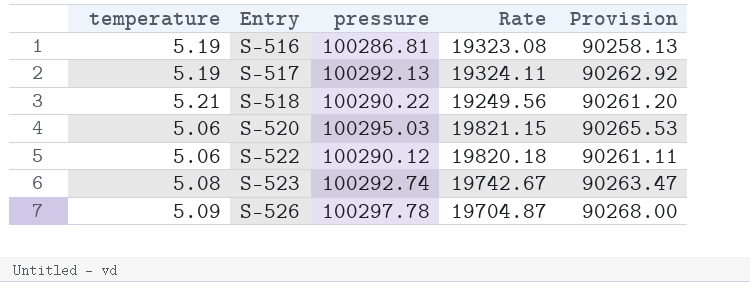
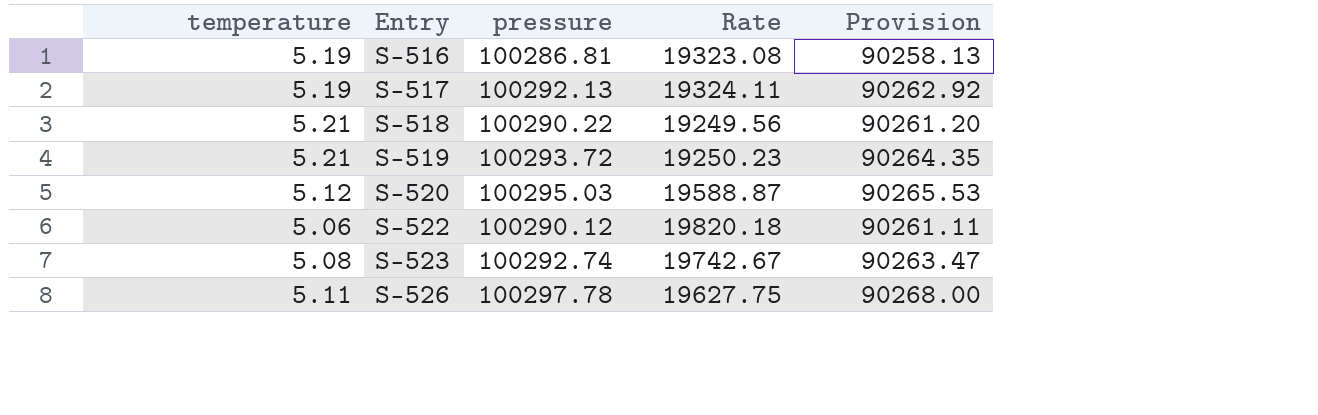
row S-519: none -> 5.21 | 100293.72 | 19250.23 | 90264.35
S-520 | temperature: 5.06 -> 5.12
S-520 | Rate: 19821.15 -> 19588.87
S-526 | temperature: 5.09 -> 5.11
S-526 | Rate: 19704.87 -> 19627.75

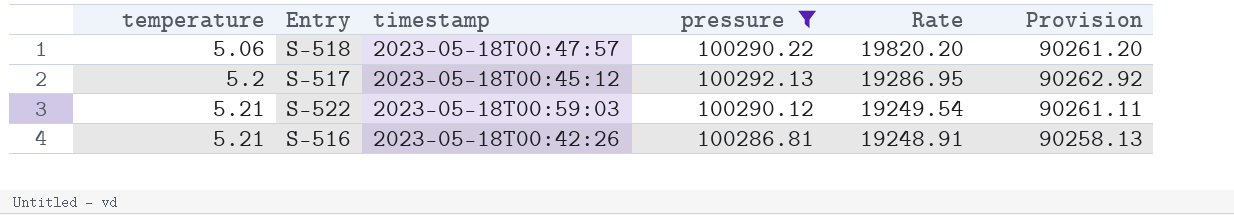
filter: none -> pressure <= 100292.13
row order: Entry ascending -> temperature ascending
column timestamp | position: none -> 3
S-518 | temperature: 5.21 -> 5.06
S-518 | Rate: 19249.56 -> 19820.20
S-517 | temperature: 5.19 -> 5.2
S-517 | Rate: 19324.11 -> 19286.95
S-522 | temperature: 5.06 -> 5.21
S-522 | Rate: 19820.18 -> 19249.54
S-516 | temperature: 5.19 -> 5.21
S-516 | Rate: 19323.08 -> 19248.91

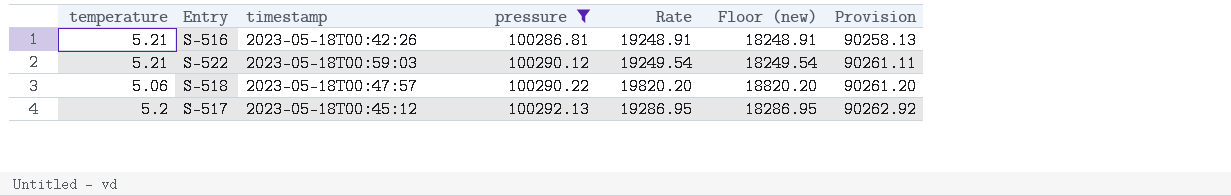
row order: temperature ascending -> pressure ascending
column Floor (new) | formula: none -> [Rate] - 1000

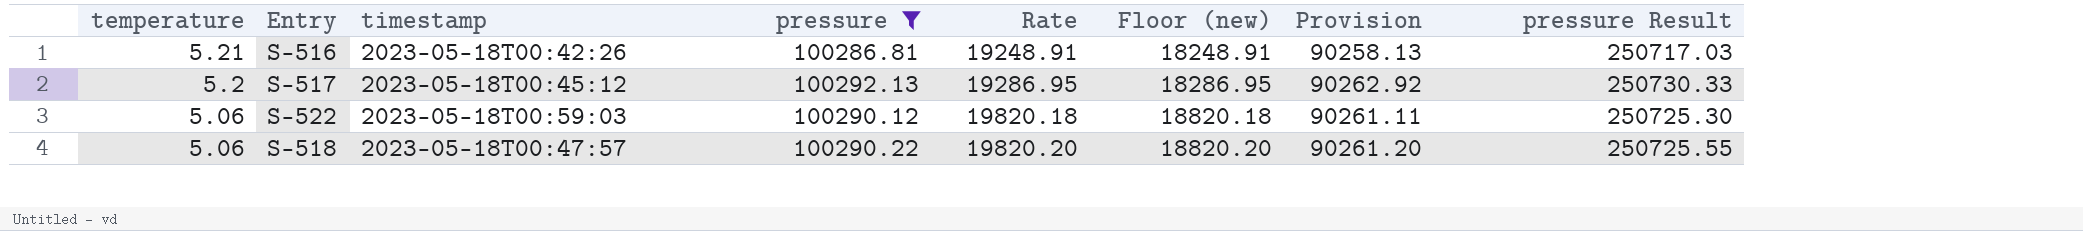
row order: pressure ascending -> temperature descending
column pressure Result | formula: none -> [pressure] * 2.5
S-522 | temperature: 5.21 -> 5.06
S-522 | Rate: 19249.54 -> 19820.18
S-522 | Floor (new): 18249.54 -> 18820.18

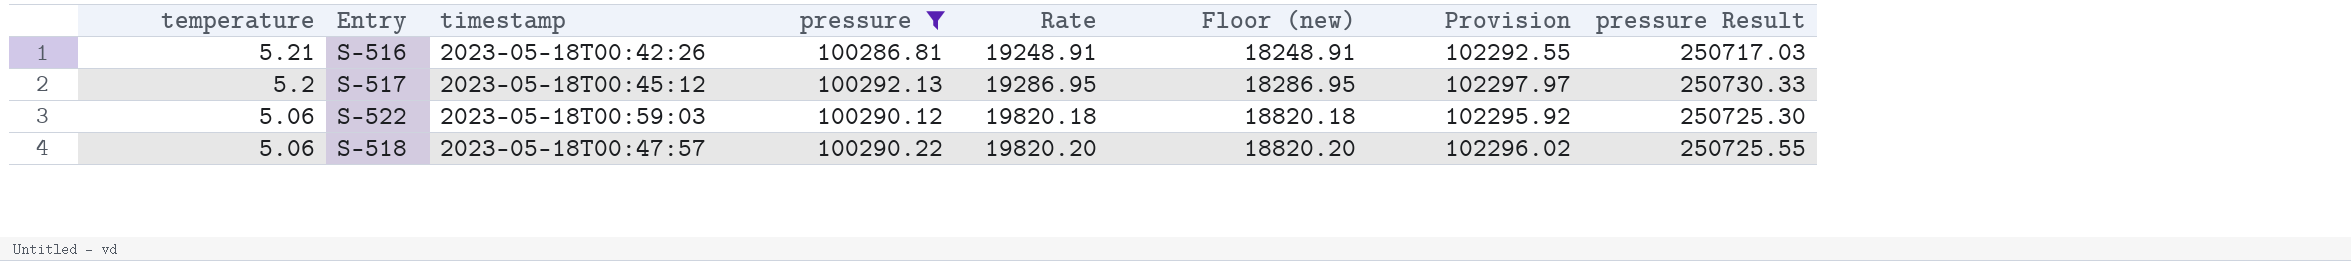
column Provision | formula: [pressure] * 0.9 -> [pressure] * 1.02

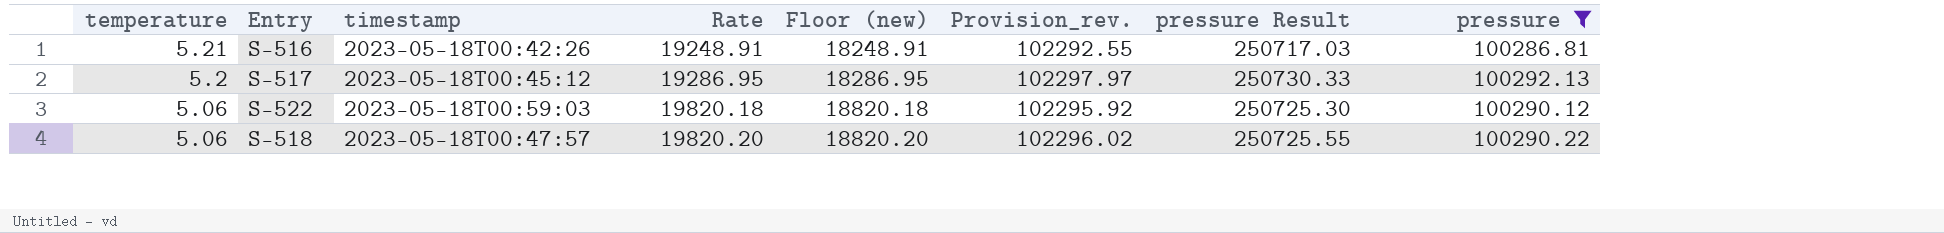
column name: Provision -> Provision_rev.
column pressure | position: 4 -> 8

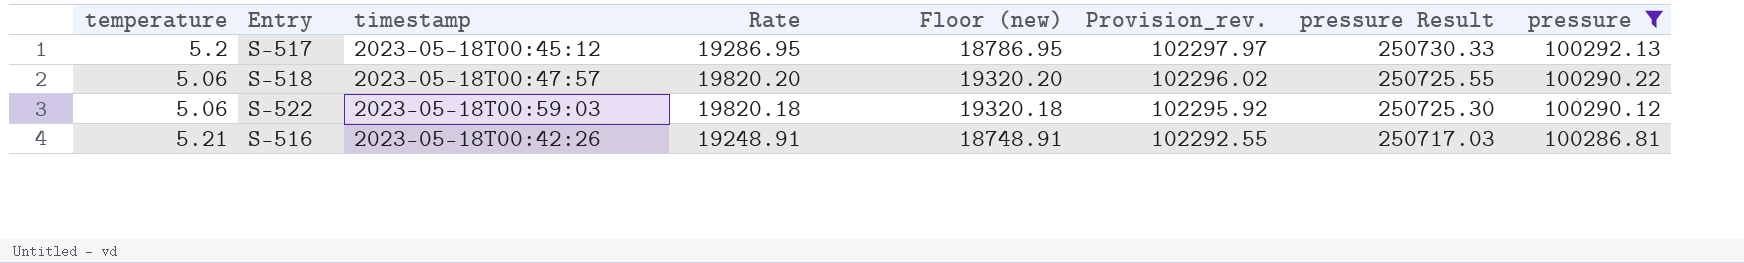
row order: temperature descending -> Provision_rev. descending
column Floor (new) | formula: [Rate] - 1000 -> [Rate] - 500

